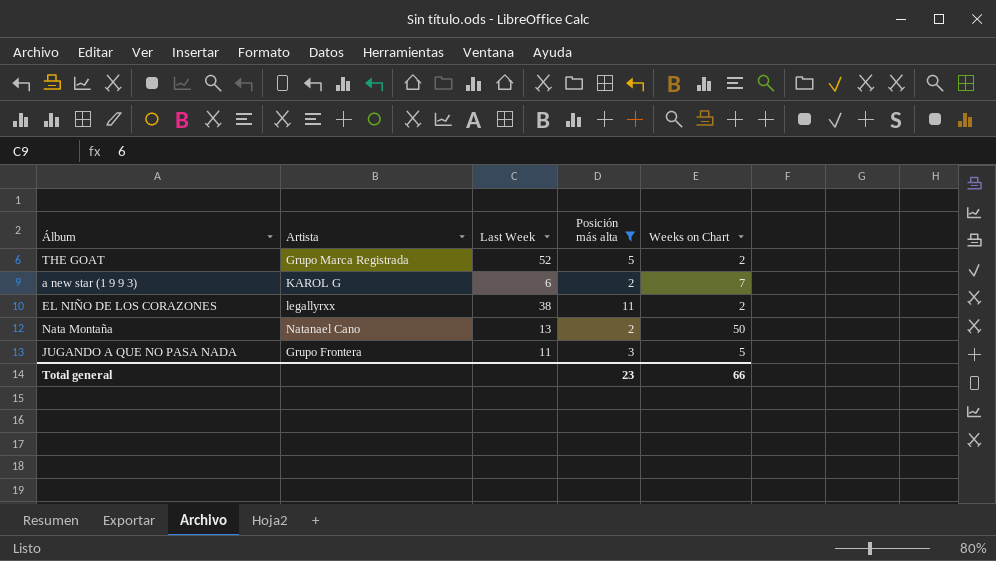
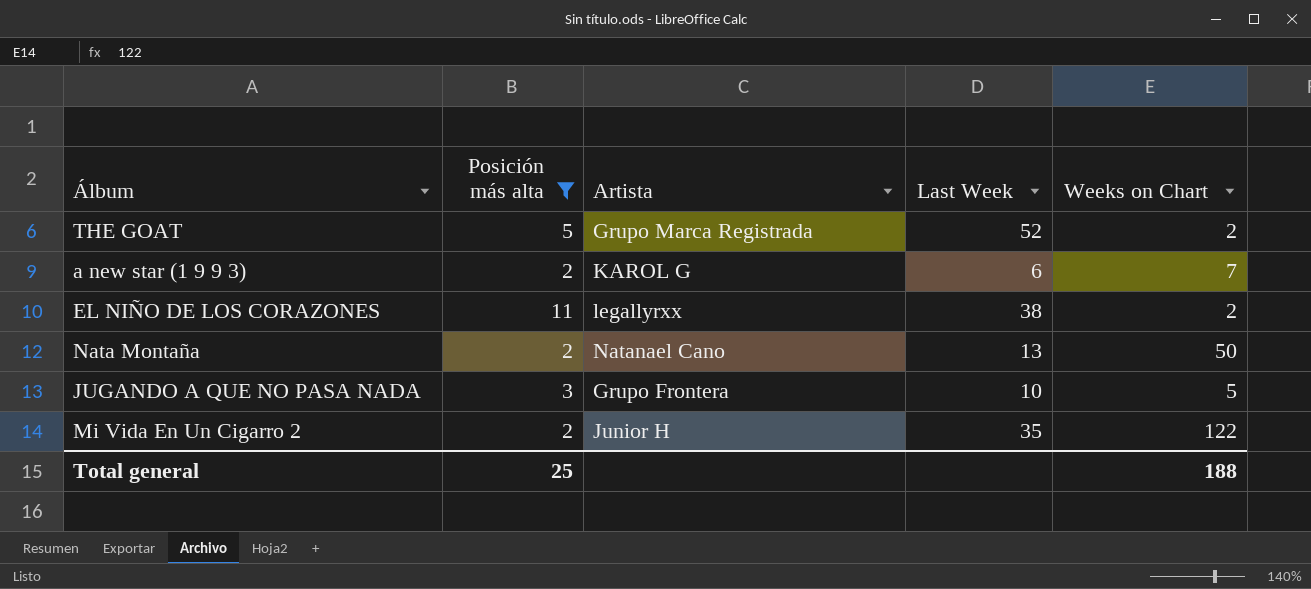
column Posición más alta | position: 4 -> 2
JUGANDO A QUE NO PASA NADA | Last Week: 11 -> 10
row Mi Vida En Un Cigarro 2: none -> 2 | Junior H | 35 | 122
Total general | Posición más alta: 23 -> 25
Total general | Weeks on Chart: 66 -> 188

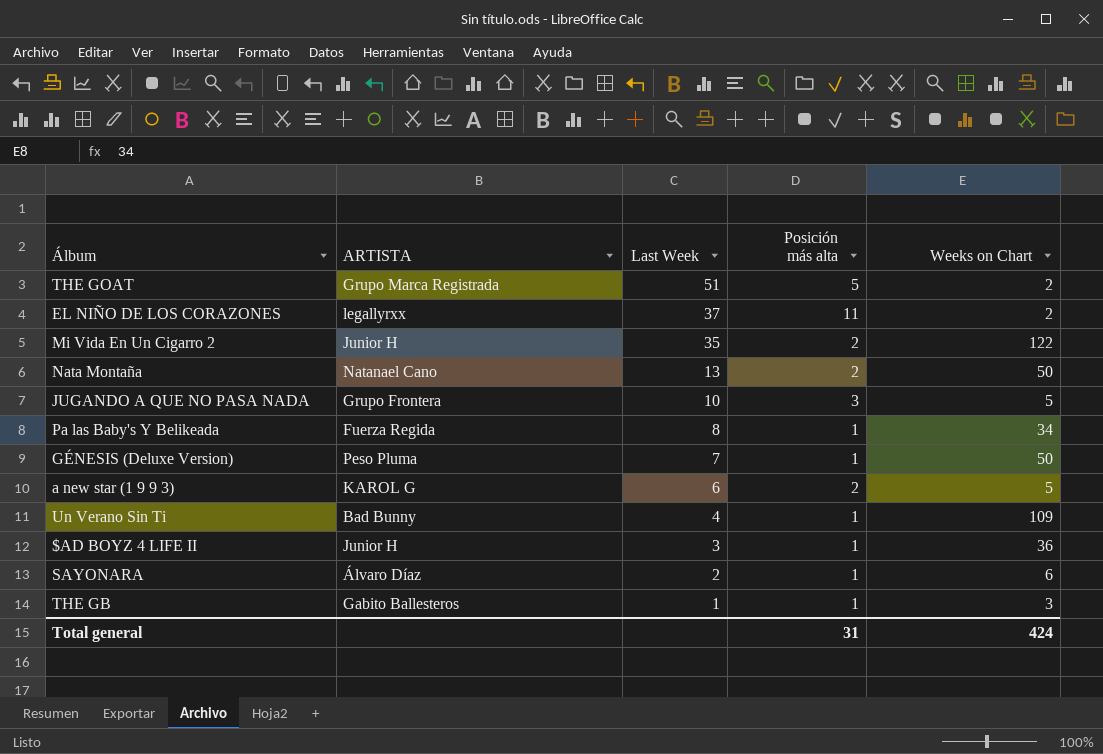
filter: Posición más alta != 1 -> none
row order: none -> Last Week descending
column name: Artista -> ARTISTA
column Posición más alta | position: 2 -> 4
THE GOAT | Last Week: 52 -> 51
EL NIÑO DE LOS CORAZONES | Last Week: 38 -> 37
a new star (1 9 9 3) | Weeks on Chart: 7 -> 5
Total general | Posición más alta: 25 -> 31
Total general | Weeks on Chart: 188 -> 424

